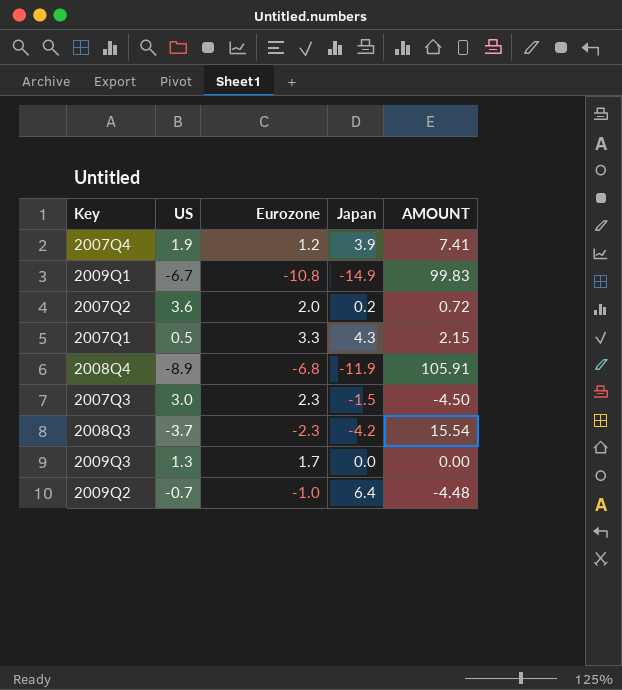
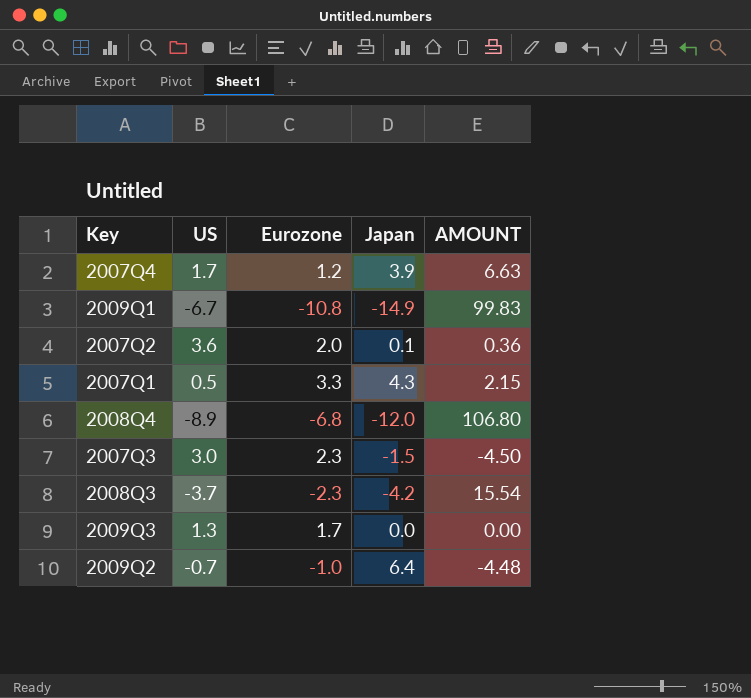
2007Q4 | US: 1.9 -> 1.7
2007Q4 | AMOUNT: 7.41 -> 6.63
2007Q2 | Japan: 0.2 -> 0.1
2007Q2 | AMOUNT: 0.72 -> 0.36
2008Q4 | Japan: -11.9 -> -12.0
2008Q4 | AMOUNT: 105.91 -> 106.80

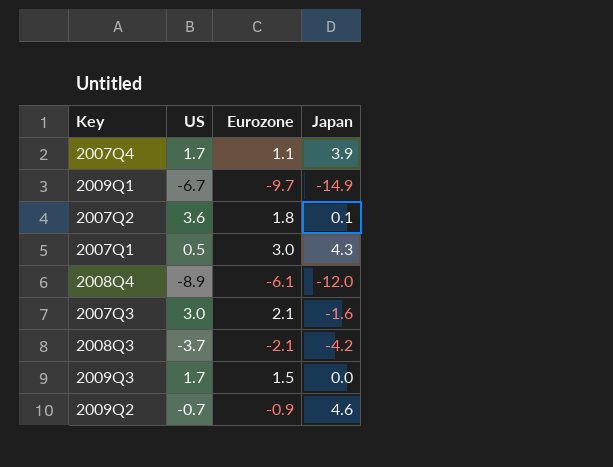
column AMOUNT | formula: [US] * [Japan] -> none
2007Q4 | Eurozone: 1.2 -> 1.1
2009Q1 | Eurozone: -10.8 -> -9.7
2007Q2 | Eurozone: 2.0 -> 1.8
2007Q1 | Eurozone: 3.3 -> 3.0
2008Q4 | Eurozone: -6.8 -> -6.1
2007Q3 | Eurozone: 2.3 -> 2.1
2007Q3 | Japan: -1.5 -> -1.6
2008Q3 | Eurozone: -2.3 -> -2.1
2009Q3 | US: 1.3 -> 1.7
2009Q3 | Eurozone: 1.7 -> 1.5
2009Q2 | Eurozone: -1.0 -> -0.9
2009Q2 | Japan: 6.4 -> 4.6

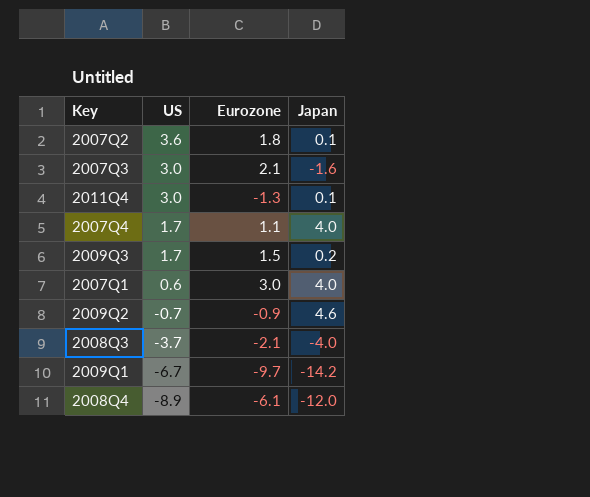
row order: none -> US descending
row 2011Q4: none -> 3.0 | -1.3 | 0.1
2007Q4 | Japan: 3.9 -> 4.0
2009Q3 | Japan: 0.0 -> 0.2
2007Q1 | US: 0.5 -> 0.6
2007Q1 | Japan: 4.3 -> 4.0
2008Q3 | Japan: -4.2 -> -4.0
2009Q1 | Japan: -14.9 -> -14.2

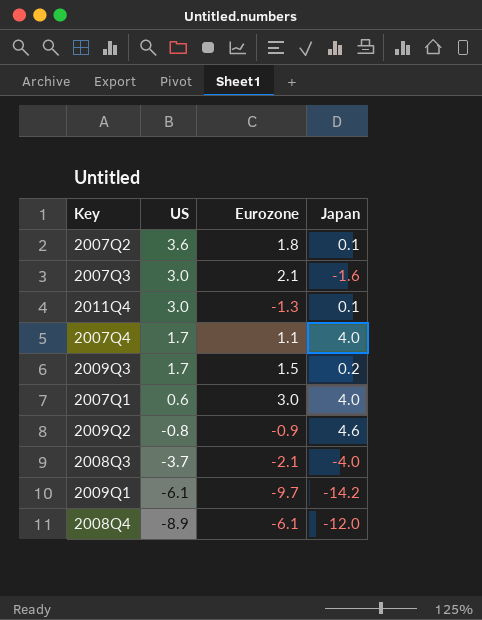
2009Q2 | US: -0.7 -> -0.8
2009Q1 | US: -6.7 -> -6.1

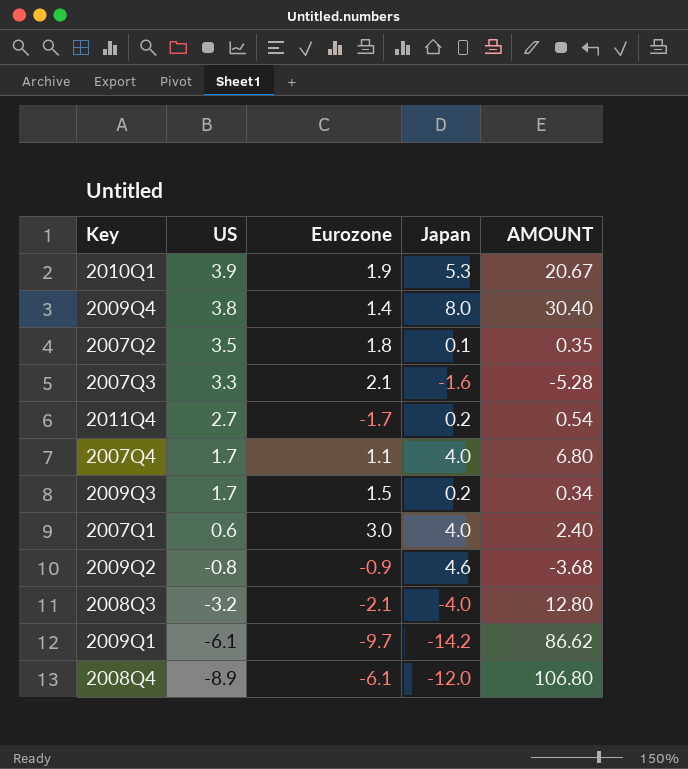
column AMOUNT | formula: none -> [US] * [Japan]
row 2010Q1: none -> 3.9 | 1.9 | 5.3 | 20.67
row 2009Q4: none -> 3.8 | 1.4 | 8.0 | 30.40
2007Q2 | US: 3.6 -> 3.5
2007Q3 | US: 3.0 -> 3.3
2011Q4 | US: 3.0 -> 2.7
2011Q4 | Eurozone: -1.3 -> -1.7
2011Q4 | Japan: 0.1 -> 0.2
2008Q3 | US: -3.7 -> -3.2

